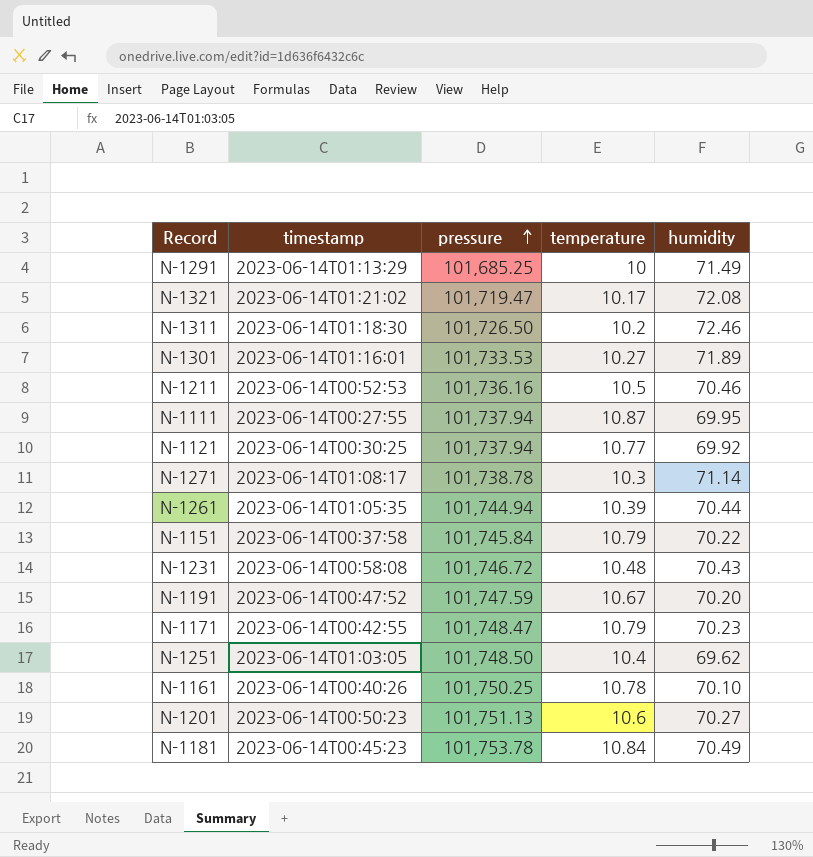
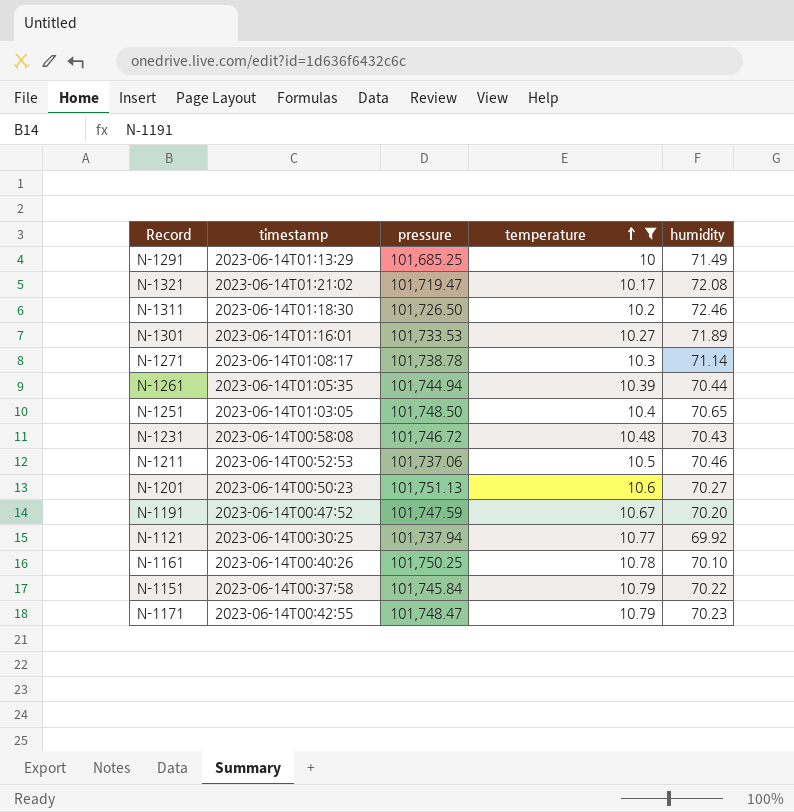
filter: none -> temperature <= 10.79
row order: pressure ascending -> temperature ascending
N-1251 | humidity: 69.62 -> 70.65
N-1211 | pressure: 101,736.16 -> 101,737.06

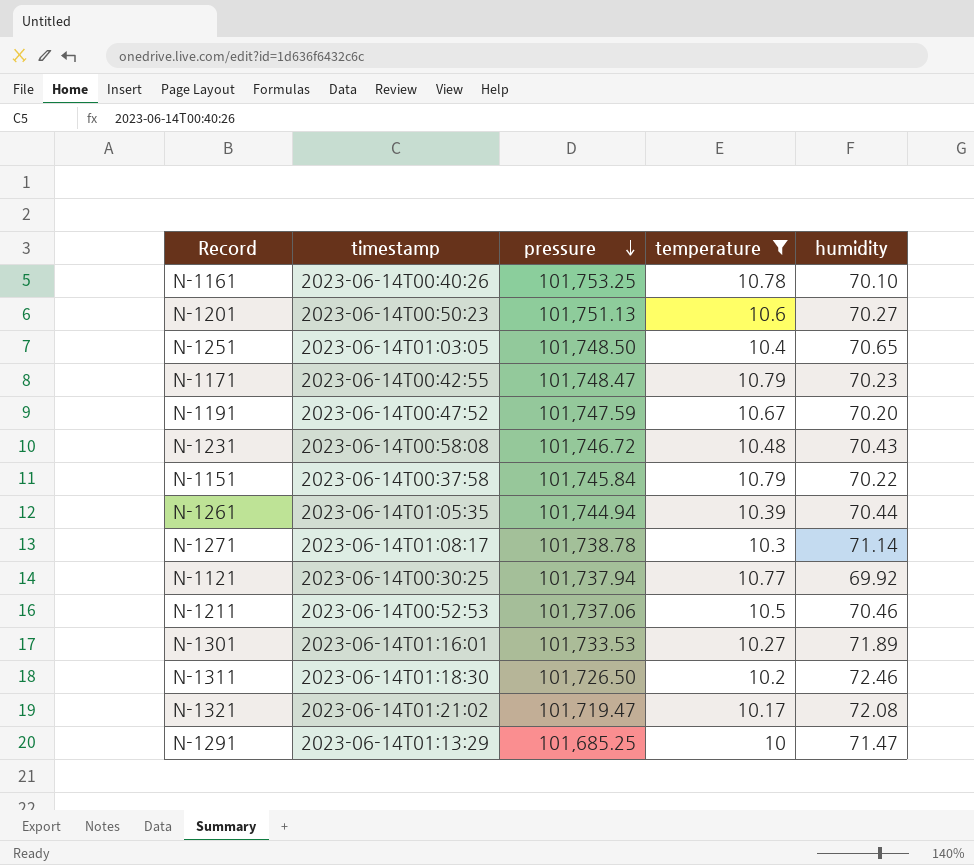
row order: temperature ascending -> pressure descending
N-1161 | pressure: 101,750.25 -> 101,753.25
N-1291 | humidity: 71.49 -> 71.47

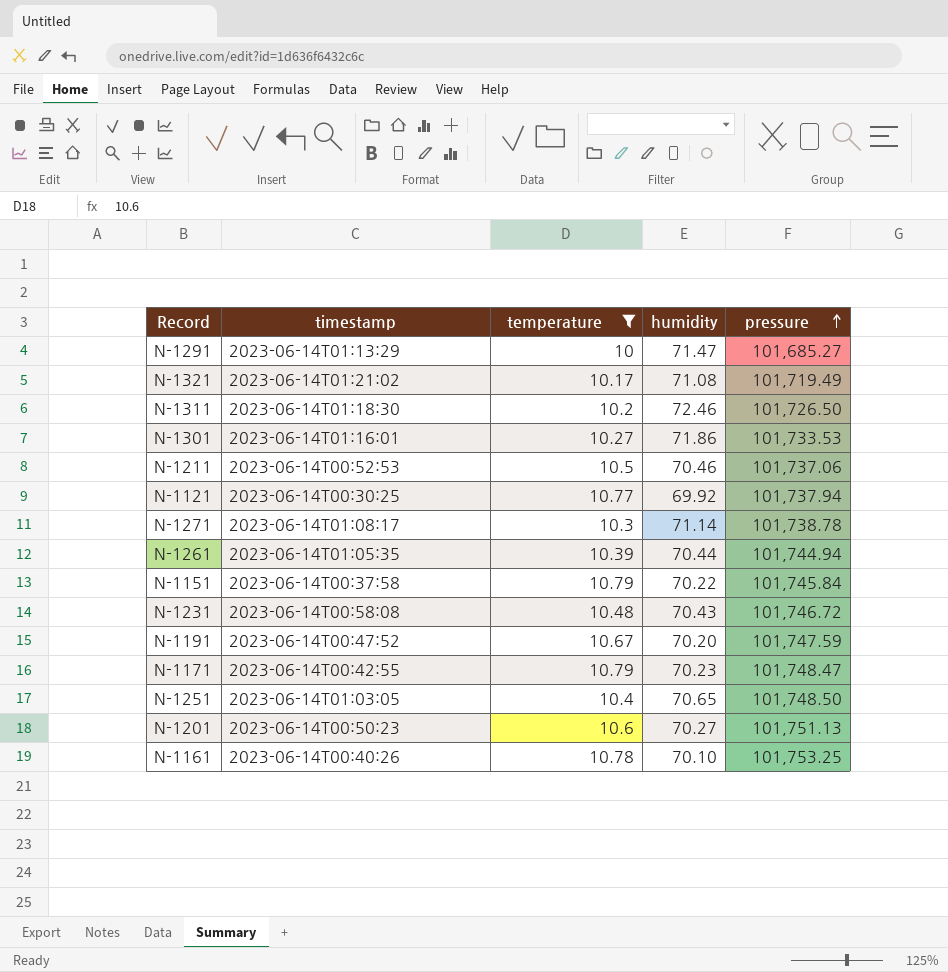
row order: pressure descending -> pressure ascending
column pressure | position: 3 -> 5
N-1291 | pressure: 101,685.25 -> 101,685.27
N-1321 | humidity: 72.08 -> 71.08
N-1321 | pressure: 101,719.47 -> 101,719.49
N-1301 | humidity: 71.89 -> 71.86

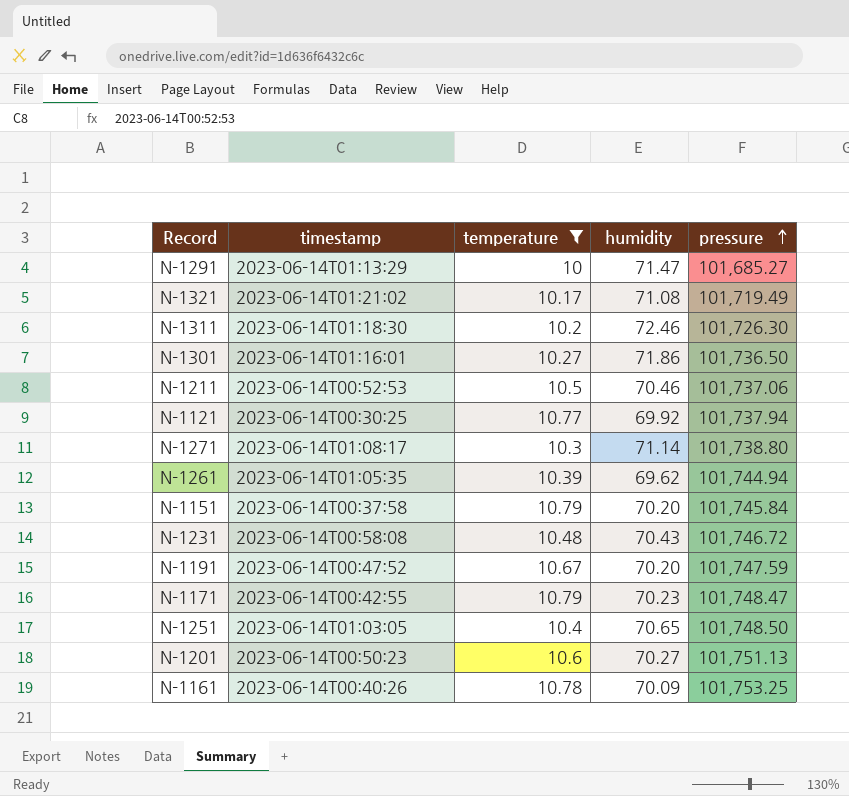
N-1311 | pressure: 101,726.50 -> 101,726.30
N-1301 | pressure: 101,733.53 -> 101,736.50
N-1271 | pressure: 101,738.78 -> 101,738.80
N-1261 | humidity: 70.44 -> 69.62
N-1151 | humidity: 70.22 -> 70.20
N-1161 | humidity: 70.10 -> 70.09

